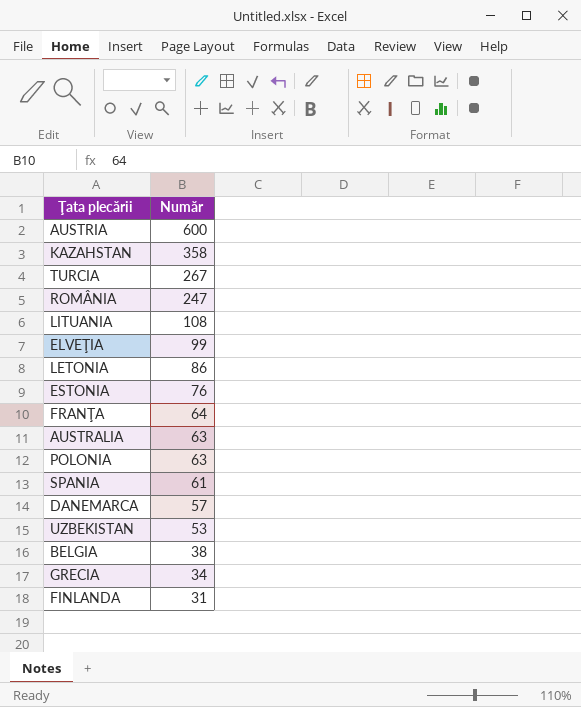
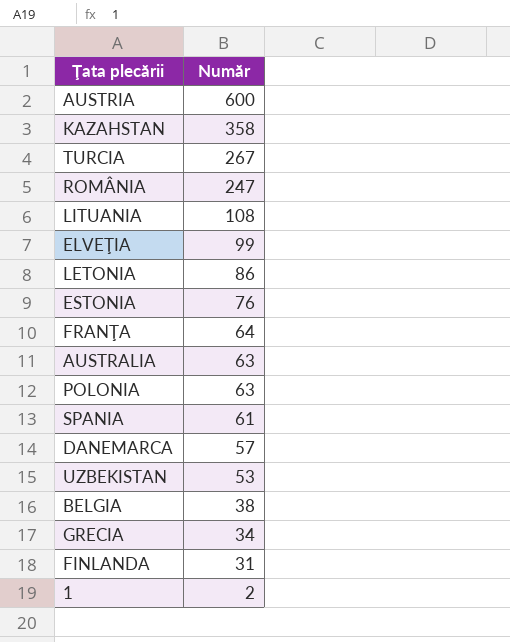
row 1: none -> 2

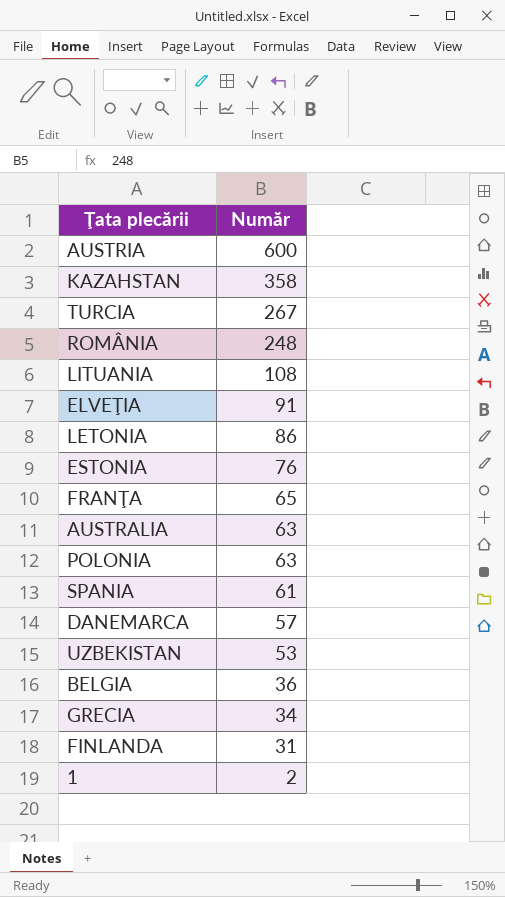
ROMÂNIA | Număr: 247 -> 248
ELVEŢIA | Număr: 99 -> 91
FRANŢA | Număr: 64 -> 65
BELGIA | Număr: 38 -> 36

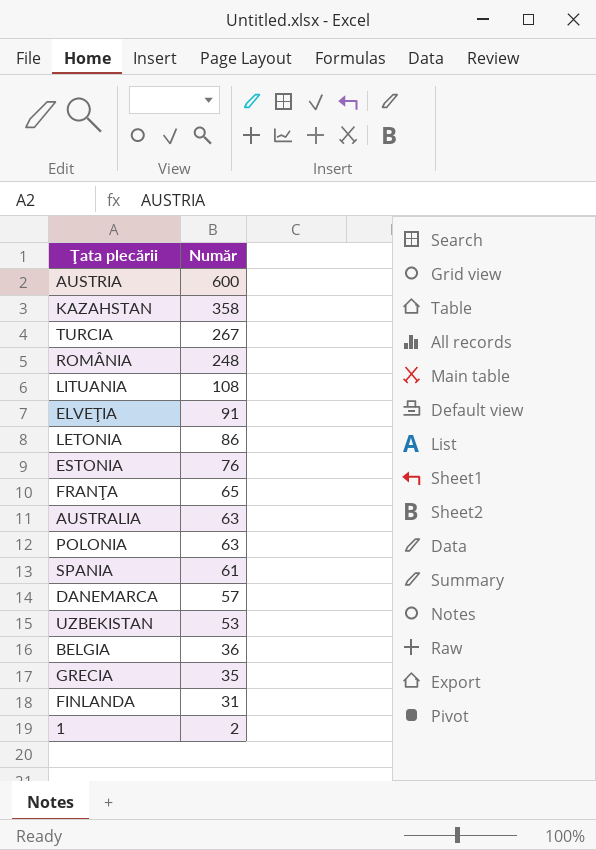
GRECIA | Număr: 34 -> 35

